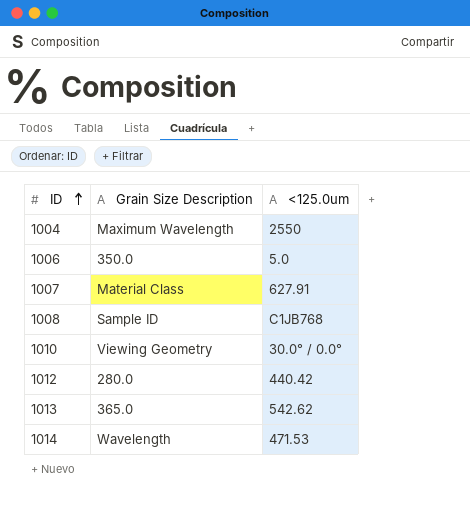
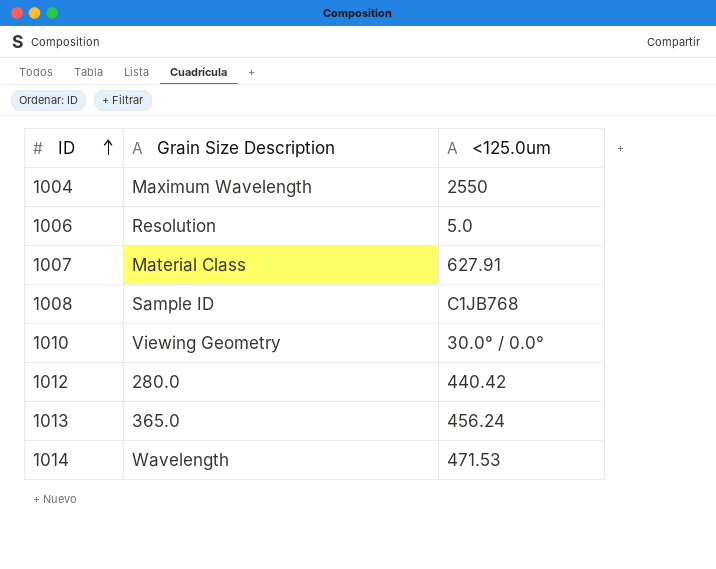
1006 | Grain Size Description: 350.0 -> Resolution
1013 | <125.0um: 542.62 -> 456.24

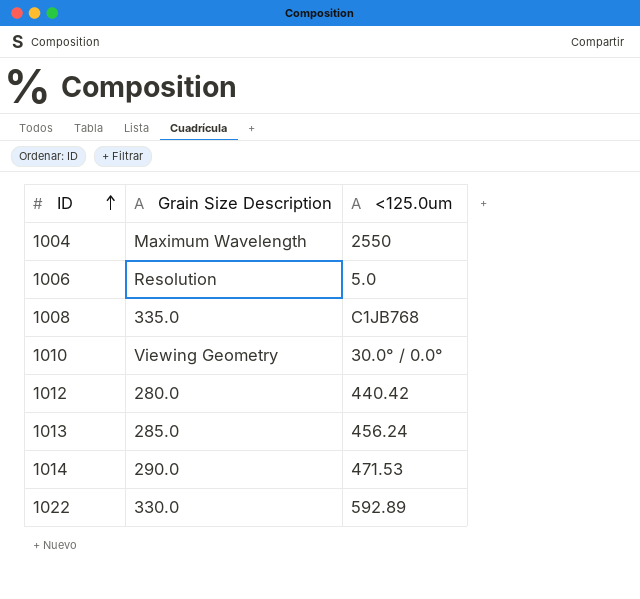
row 1007: Material Class | 627.91 -> none
1008 | Grain Size Description: Sample ID -> 335.0
1013 | Grain Size Description: 365.0 -> 285.0
1014 | Grain Size Description: Wavelength -> 290.0
row 1022: none -> 330.0 | 592.89

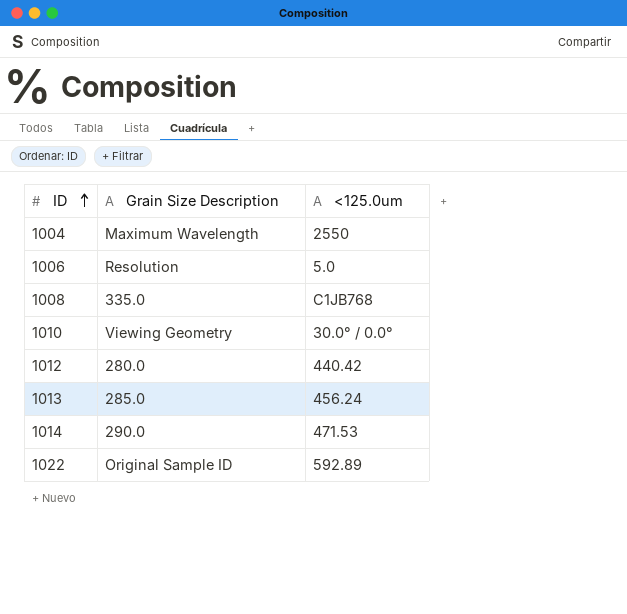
1022 | Grain Size Description: 330.0 -> Original Sample ID

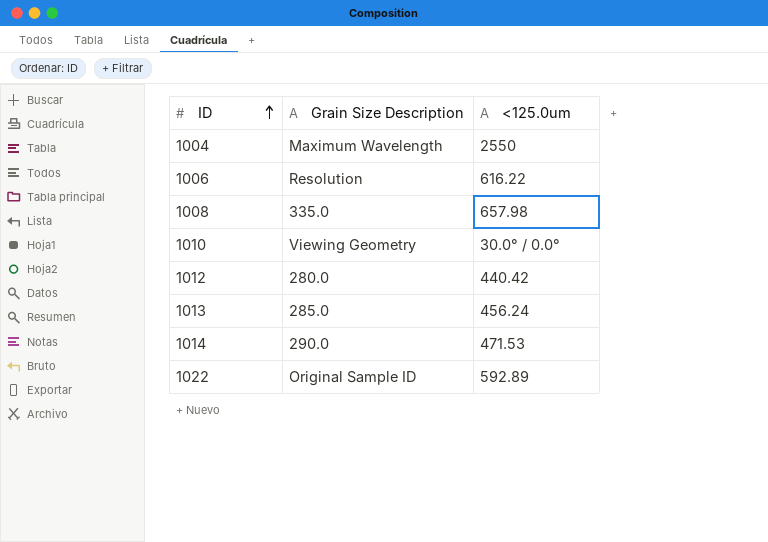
1006 | <125.0um: 5.0 -> 616.22
1008 | <125.0um: C1JB768 -> 657.98

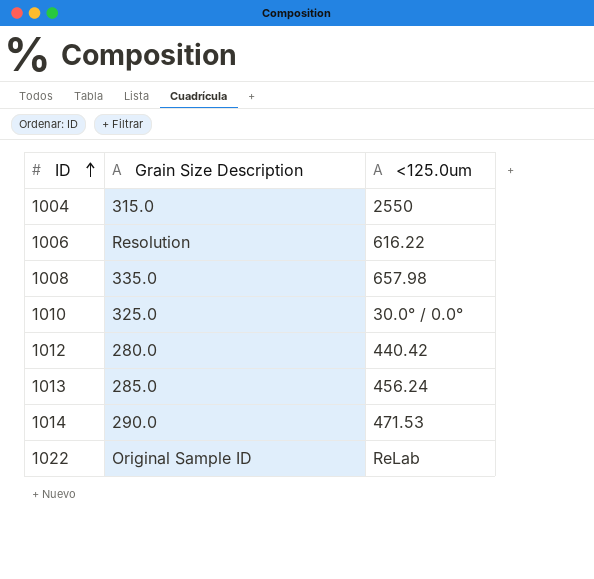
1004 | Grain Size Description: Maximum Wavelength -> 315.0
1010 | Grain Size Description: Viewing Geometry -> 325.0
1022 | <125.0um: 592.89 -> ReLab

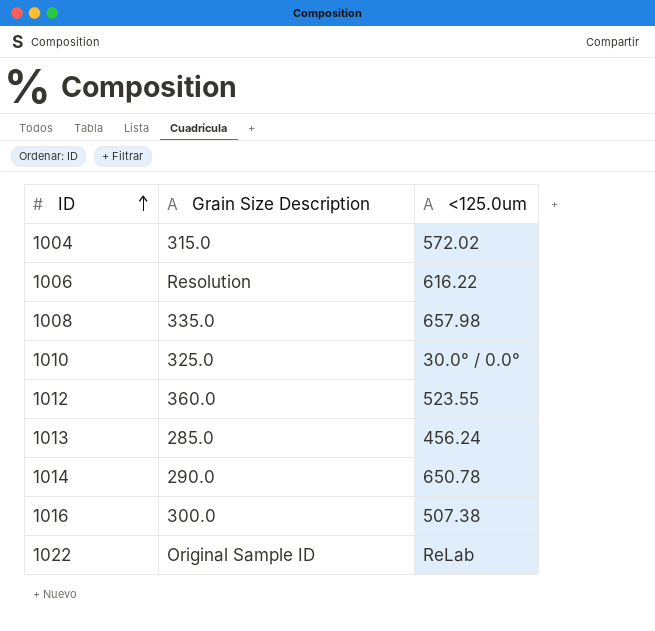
1004 | <125.0um: 2550 -> 572.02
1012 | Grain Size Description: 280.0 -> 360.0
1012 | <125.0um: 440.42 -> 523.55
1014 | <125.0um: 471.53 -> 650.78
row 1016: none -> 300.0 | 507.38

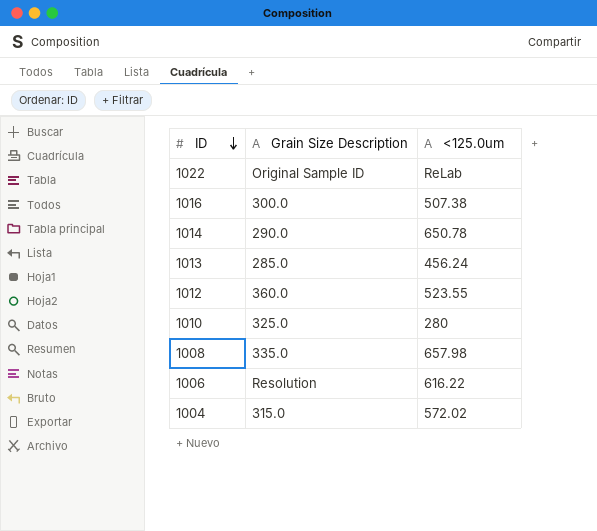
row order: ID ascending -> ID descending
1010 | <125.0um: 30.0° / 0.0° -> 280

